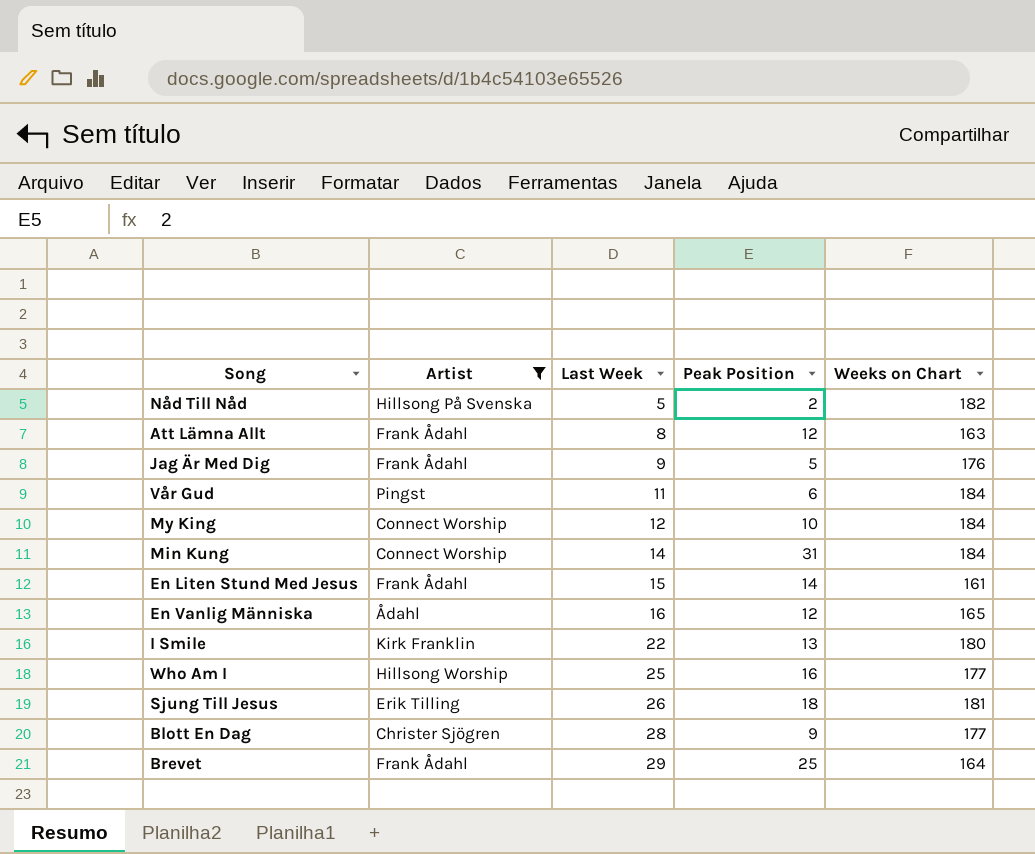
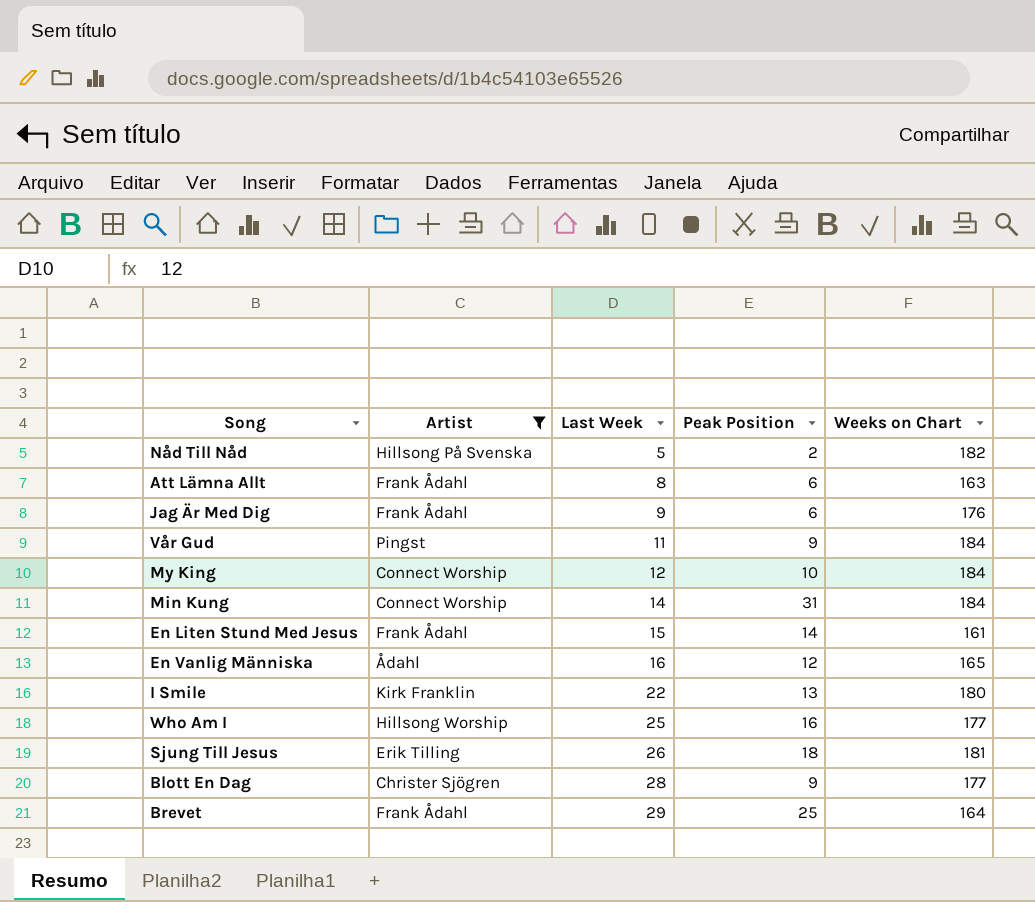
Att Lämna Allt | Peak Position: 12 -> 6
Jag Är Med Dig | Peak Position: 5 -> 6
Vår Gud | Peak Position: 6 -> 9

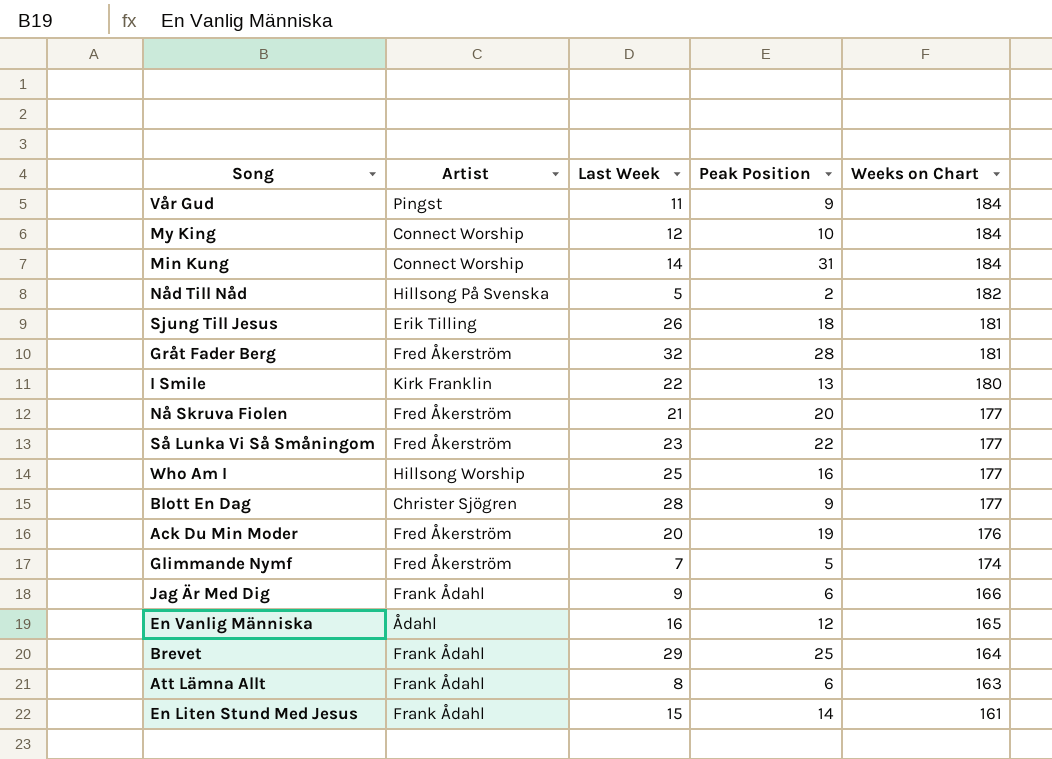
filter: Artist != Fred Åkerström -> none
row order: Last Week ascending -> Weeks on Chart descending
Jag Är Med Dig | Weeks on Chart: 176 -> 166

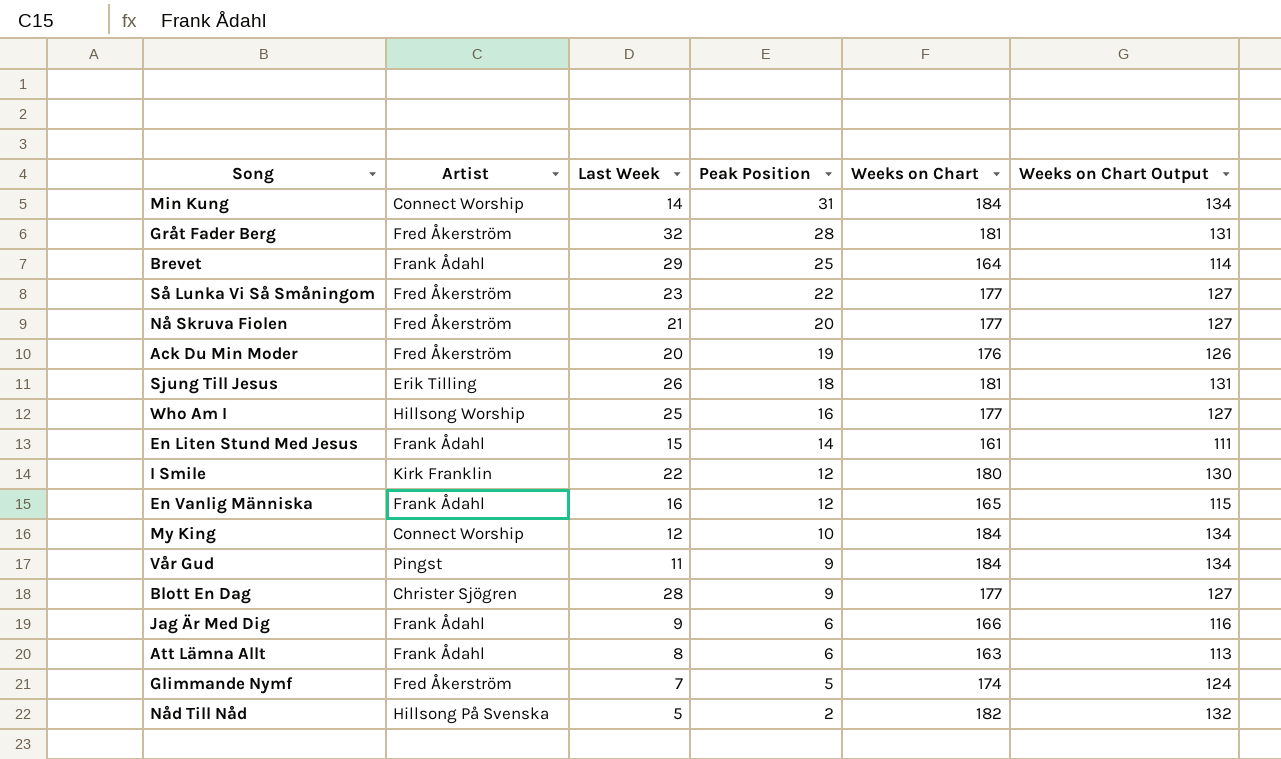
row order: Weeks on Chart descending -> Peak Position descending
column Weeks on Chart Output | formula: none -> [Weeks on Chart] - 50
I Smile | Peak Position: 13 -> 12
En Vanlig Människa | Artist: Ådahl -> Frank Ådahl

